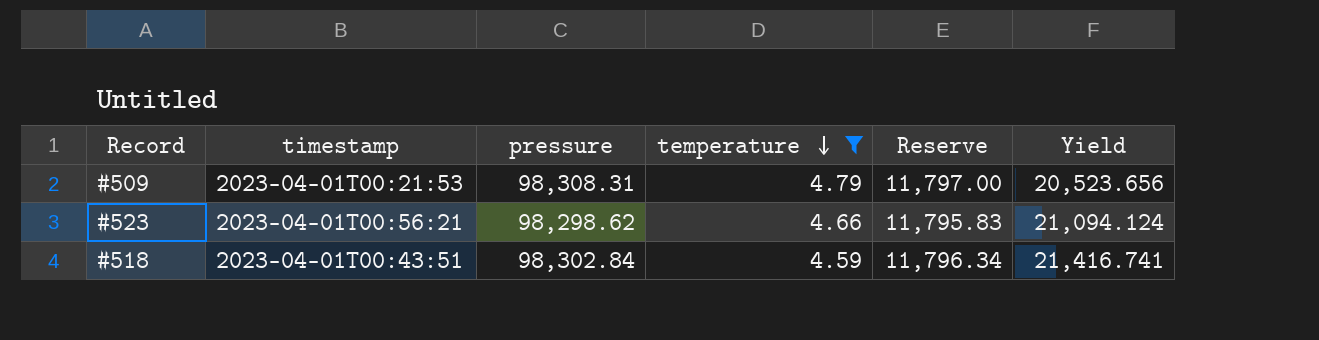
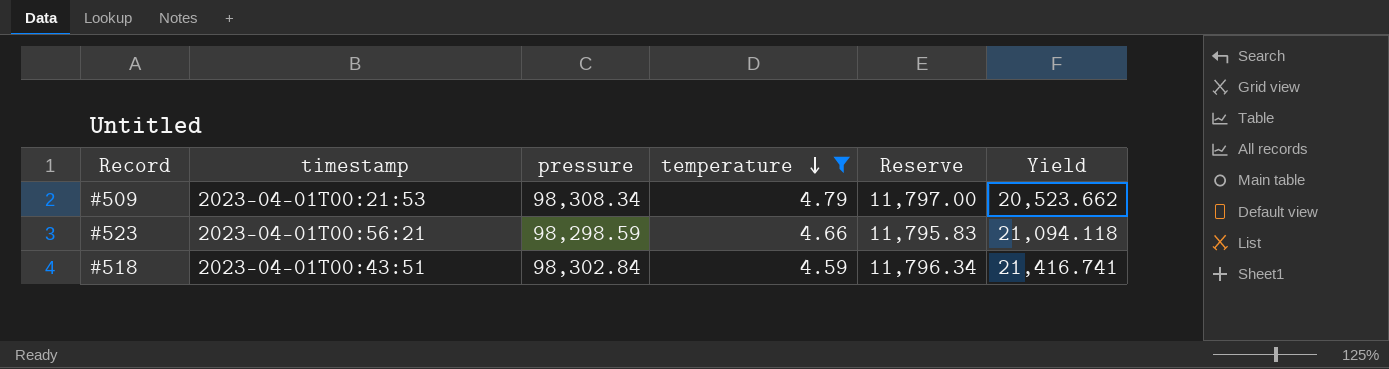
#509 | pressure: 98,308.31 -> 98,308.34
#509 | Yield: 20,523.656 -> 20,523.662
#523 | pressure: 98,298.62 -> 98,298.59
#523 | Yield: 21,094.124 -> 21,094.118

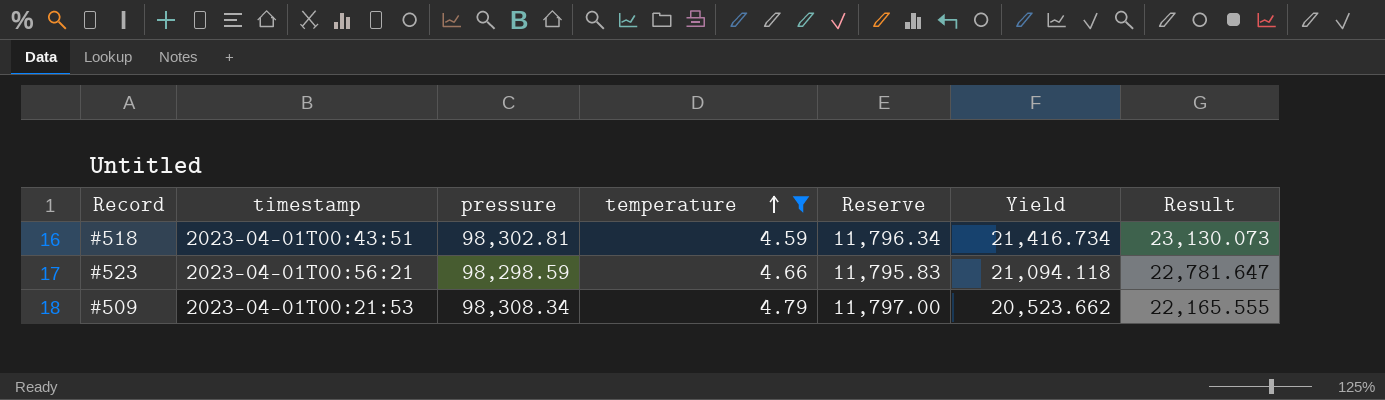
row order: temperature descending -> temperature ascending
column Result | formula: none -> [Yield] * 1.08
#518 | pressure: 98,302.84 -> 98,302.81
#518 | Yield: 21,416.741 -> 21,416.734

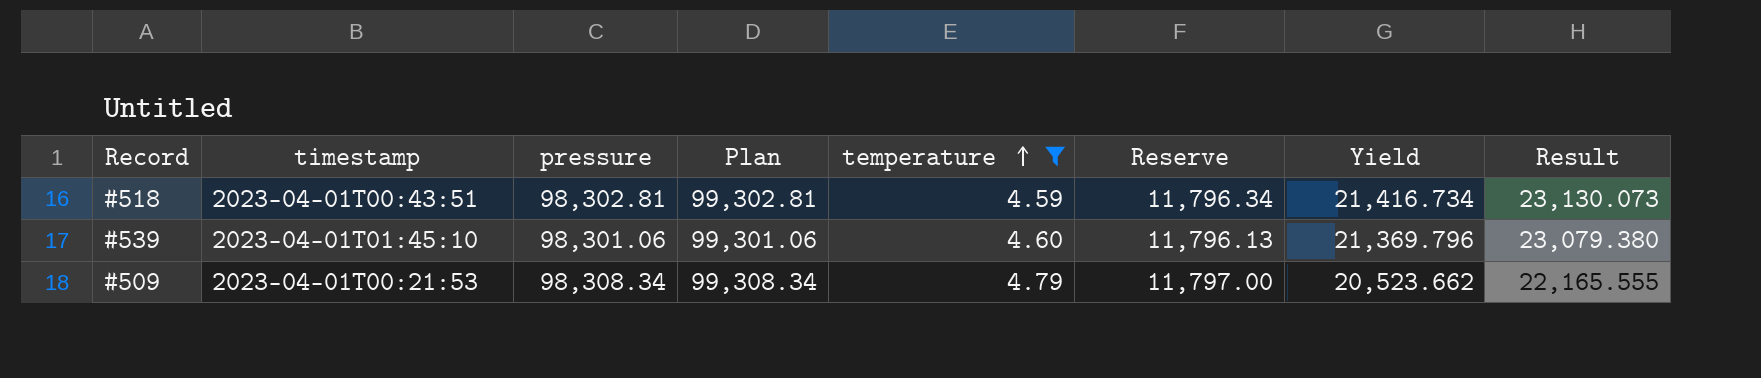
column Plan | formula: none -> [pressure] + 1000
row #523: 2023-04-01T00:56:21 | 98,298.59 | 4.66 | 11,795.83 | 21,094.118 | 22,781.647 -> none
row #539: none -> 2023-04-01T01:45:10 | 98,301.06 | 99,301.06 | 4.60 | 11,796.13 | 21,369.796 | 23,079.380

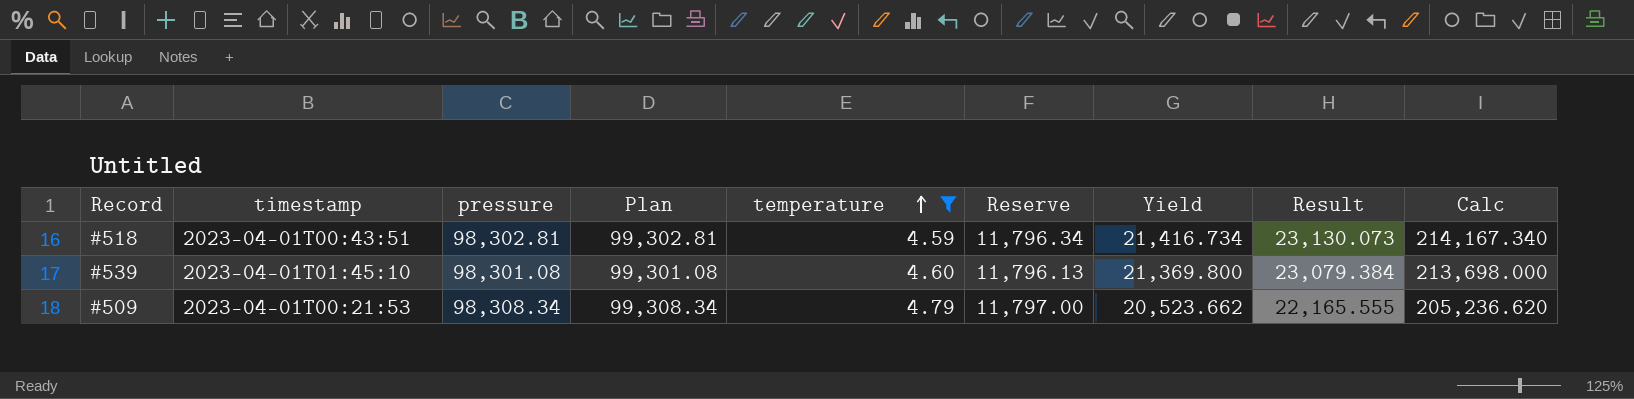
column Calc | formula: none -> [Yield] * 10
#539 | pressure: 98,301.06 -> 98,301.08
#539 | Plan: 99,301.06 -> 99,301.08
#539 | Yield: 21,369.796 -> 21,369.800
#539 | Result: 23,079.380 -> 23,079.384

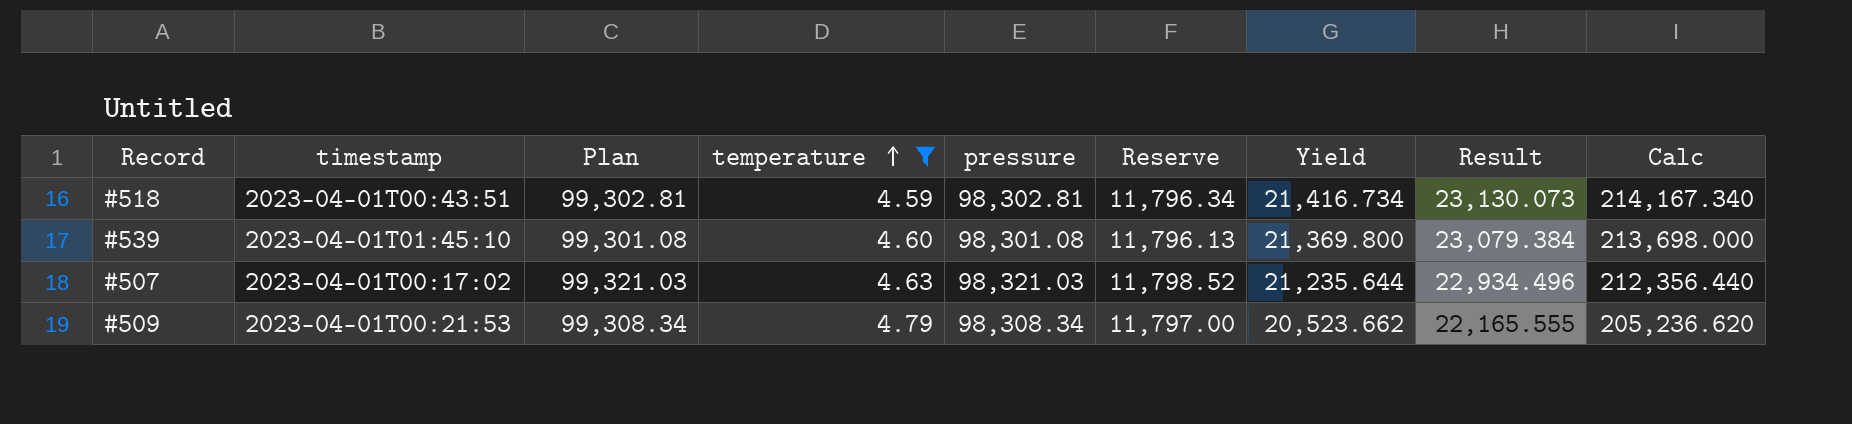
column pressure | position: 3 -> 5
row #507: none -> 2023-04-01T00:17:02 | 99,321.03 | 4.63 | 98,321.03 | 11,798.52 | 21,235.644 | 22,934.496 | 212,356.440

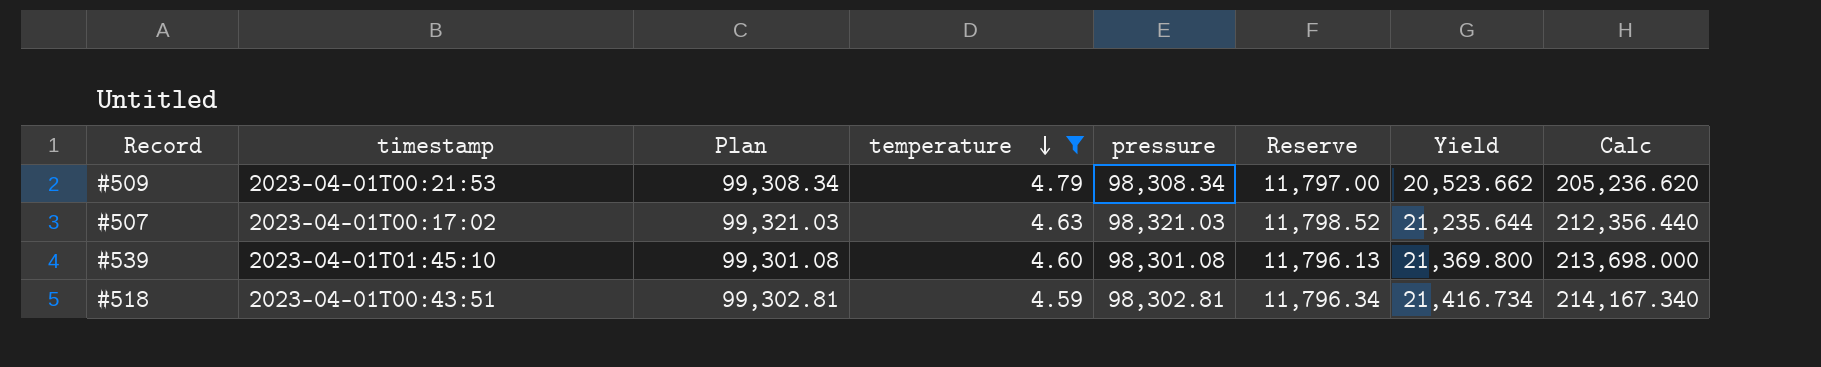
row order: temperature ascending -> temperature descending
column Result | formula: [Yield] * 1.08 -> none

